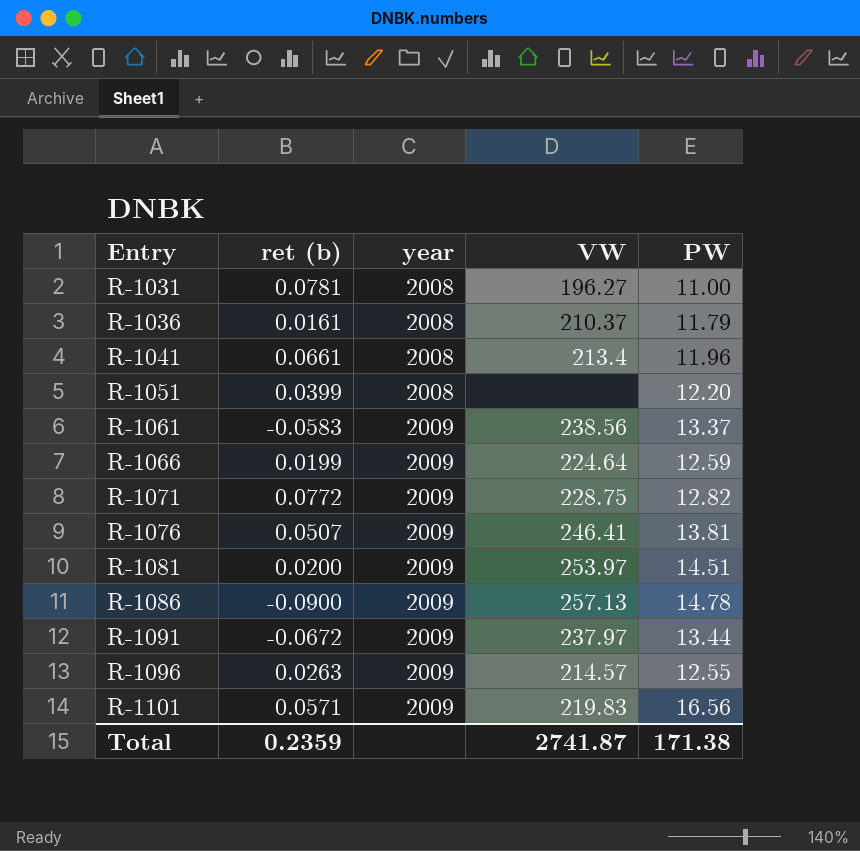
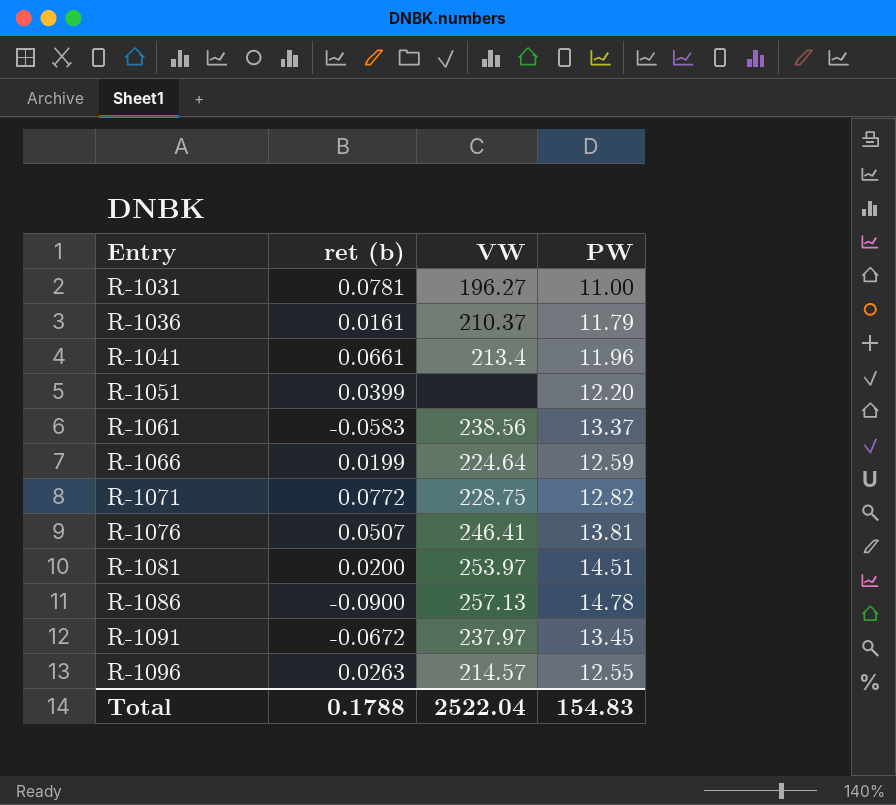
column year | position: 3 -> none
row R-1101: 0.0571 | 2009 | 219.83 | 16.56 -> none
R-1091 | PW: 13.44 -> 13.45
Total | ret (b): 0.2359 -> 0.1788
Total | VW: 2741.87 -> 2522.04
Total | PW: 171.38 -> 154.83

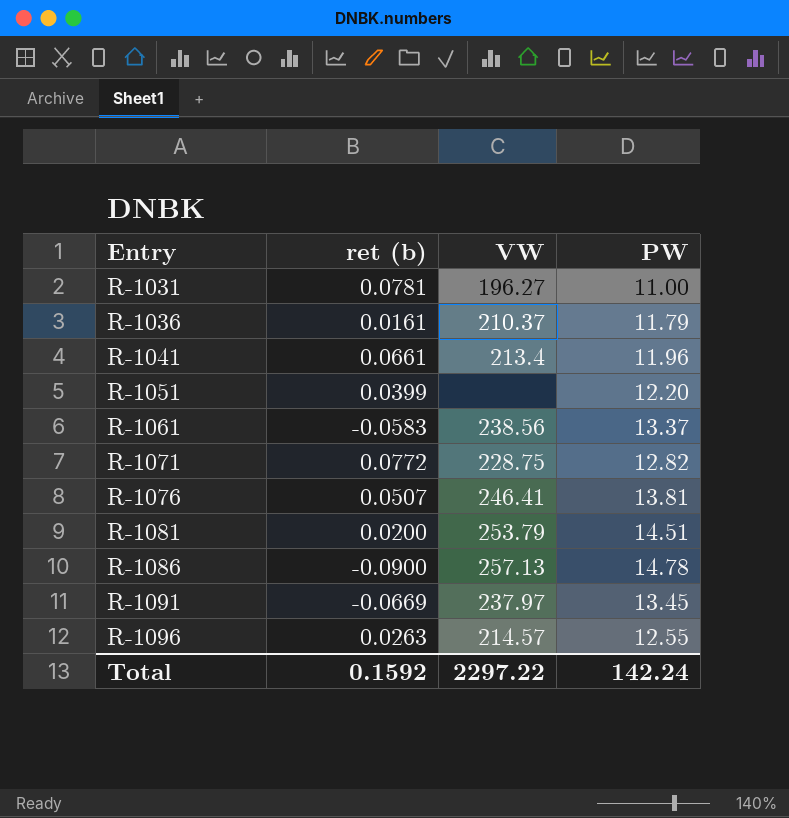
row R-1066: 0.0199 | 224.64 | 12.59 -> none
R-1081 | VW: 253.97 -> 253.79
R-1091 | ret (b): -0.0672 -> -0.0669
Total | ret (b): 0.1788 -> 0.1592
Total | VW: 2522.04 -> 2297.22
Total | PW: 154.83 -> 142.24

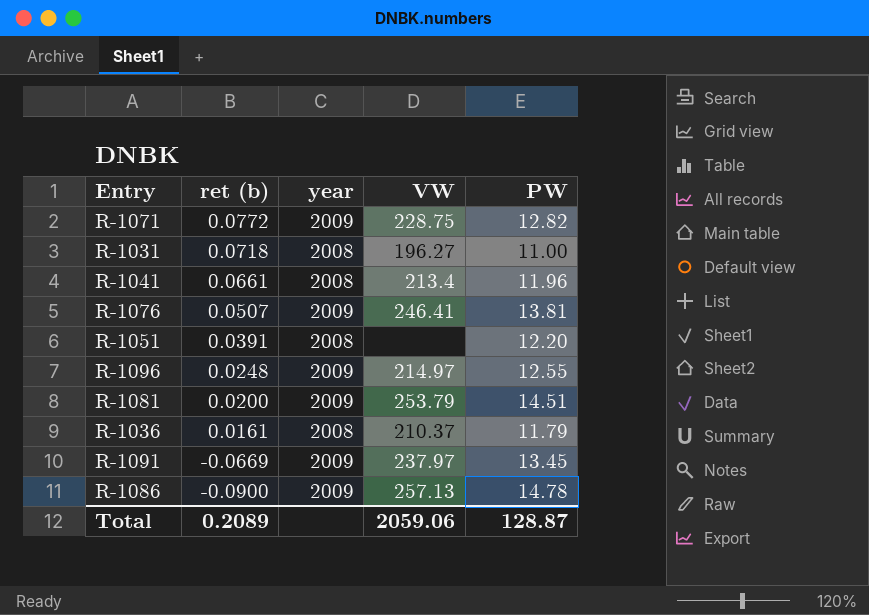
row order: Entry ascending -> ret (b) descending
column year | position: none -> 3
row R-1061: -0.0583 | 238.56 | 13.37 -> none
R-1031 | ret (b): 0.0781 -> 0.0718
R-1051 | ret (b): 0.0399 -> 0.0391
R-1096 | ret (b): 0.0263 -> 0.0248
R-1096 | VW: 214.57 -> 214.97
Total | ret (b): 0.1592 -> 0.2089
Total | VW: 2297.22 -> 2059.06
Total | PW: 142.24 -> 128.87

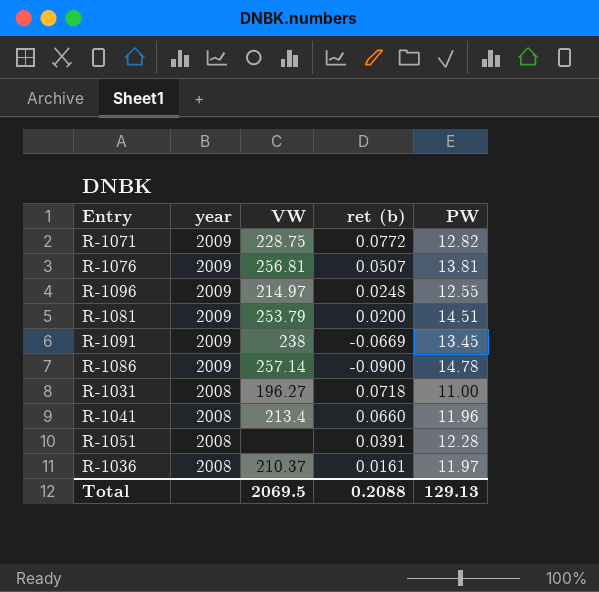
row order: ret (b) descending -> year descending
column ret (b) | position: 2 -> 4
R-1076 | VW: 246.41 -> 256.81
R-1091 | VW: 237.97 -> 238
R-1086 | VW: 257.13 -> 257.14
R-1041 | ret (b): 0.0661 -> 0.0660
R-1051 | PW: 12.20 -> 12.28
R-1036 | PW: 11.79 -> 11.97
Total | VW: 2059.06 -> 2069.5
Total | ret (b): 0.2089 -> 0.2088
Total | PW: 128.87 -> 129.13

